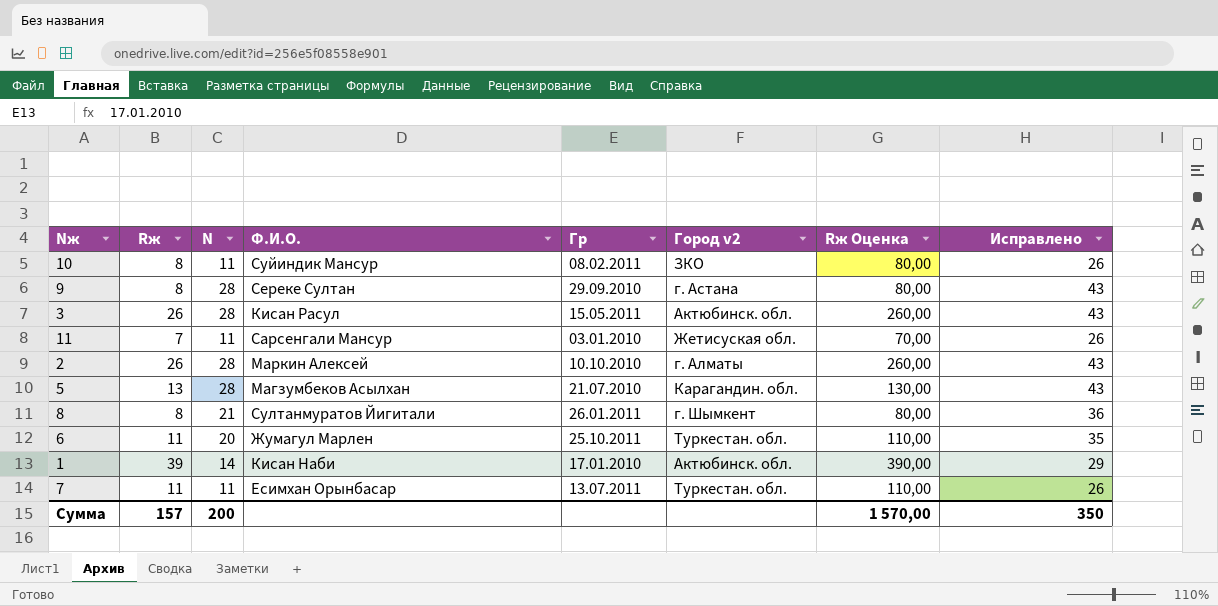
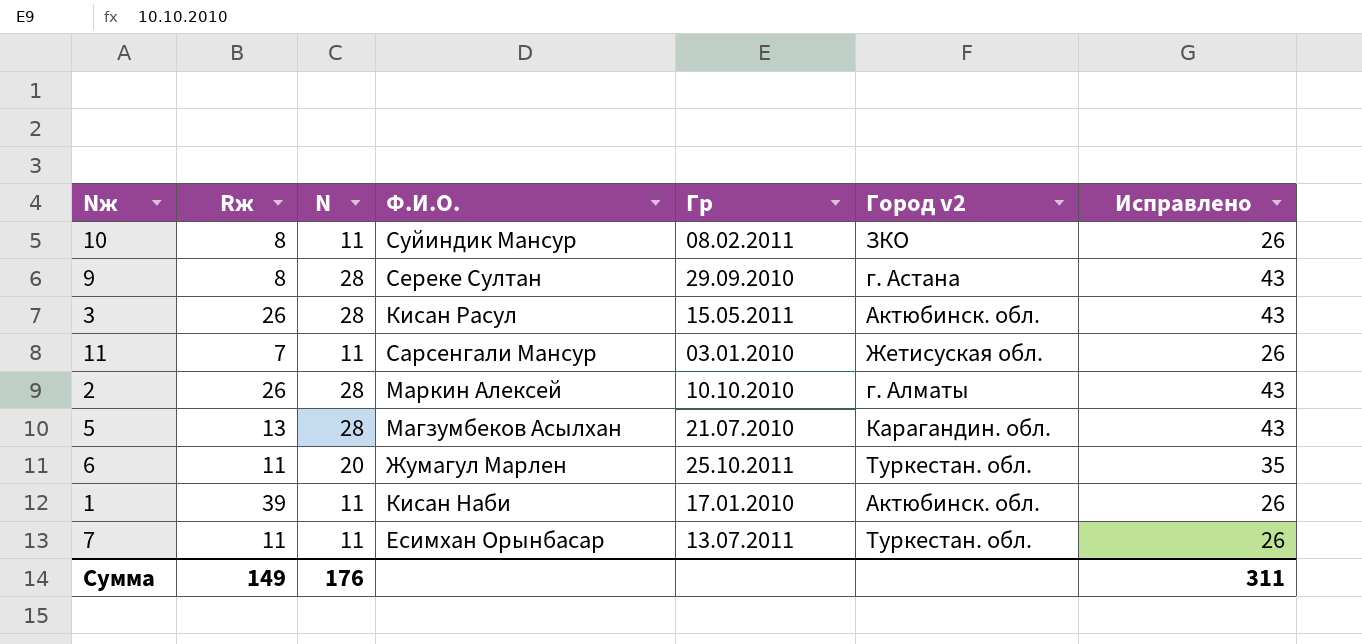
column Rж Оценка | formula: [Rж] * 10 -> none
row 8: 8 | 21 | Султанмуратов Йигитали | 26.01.2011 | г. Шымкент | 80,00 | 36 -> none
1 | N: 14 -> 11
1 | Исправлено: 29 -> 26
Сумма | Rж: 157 -> 149
Сумма | N: 200 -> 176
Сумма | Исправлено: 350 -> 311

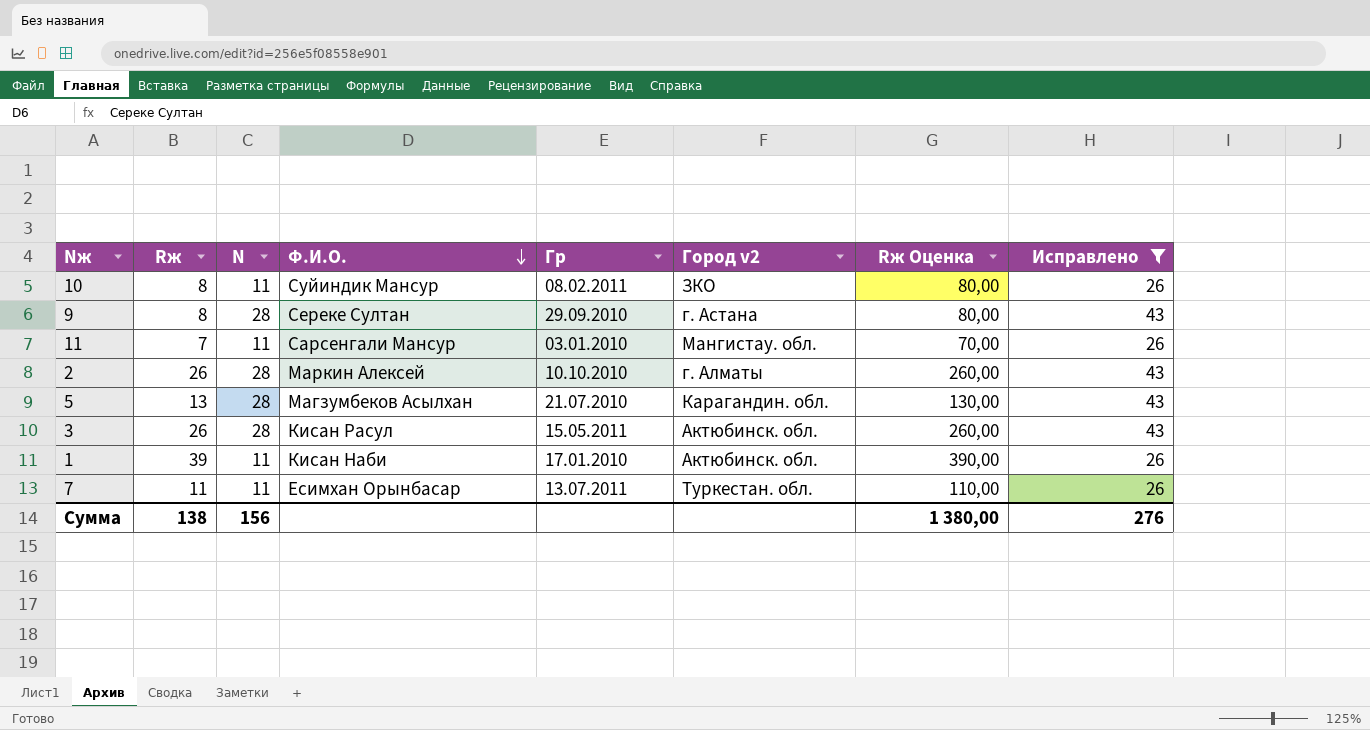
filter: none -> Исправлено != 35
row order: none -> Ф.И.О. descending
column Rж Оценка | formula: none -> [Rж] * 10
11 | Город v2: Жетисуская обл. -> Мангистау. обл.
Сумма | Rж: 149 -> 138
Сумма | N: 176 -> 156
Сумма | Исправлено: 311 -> 276

